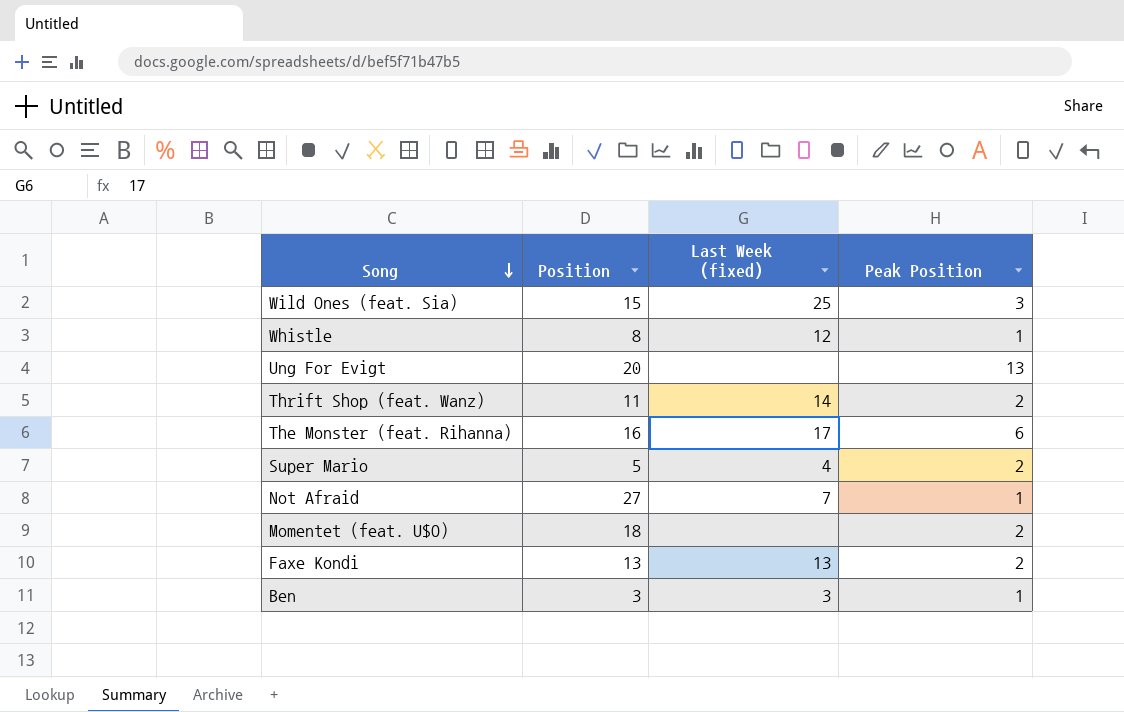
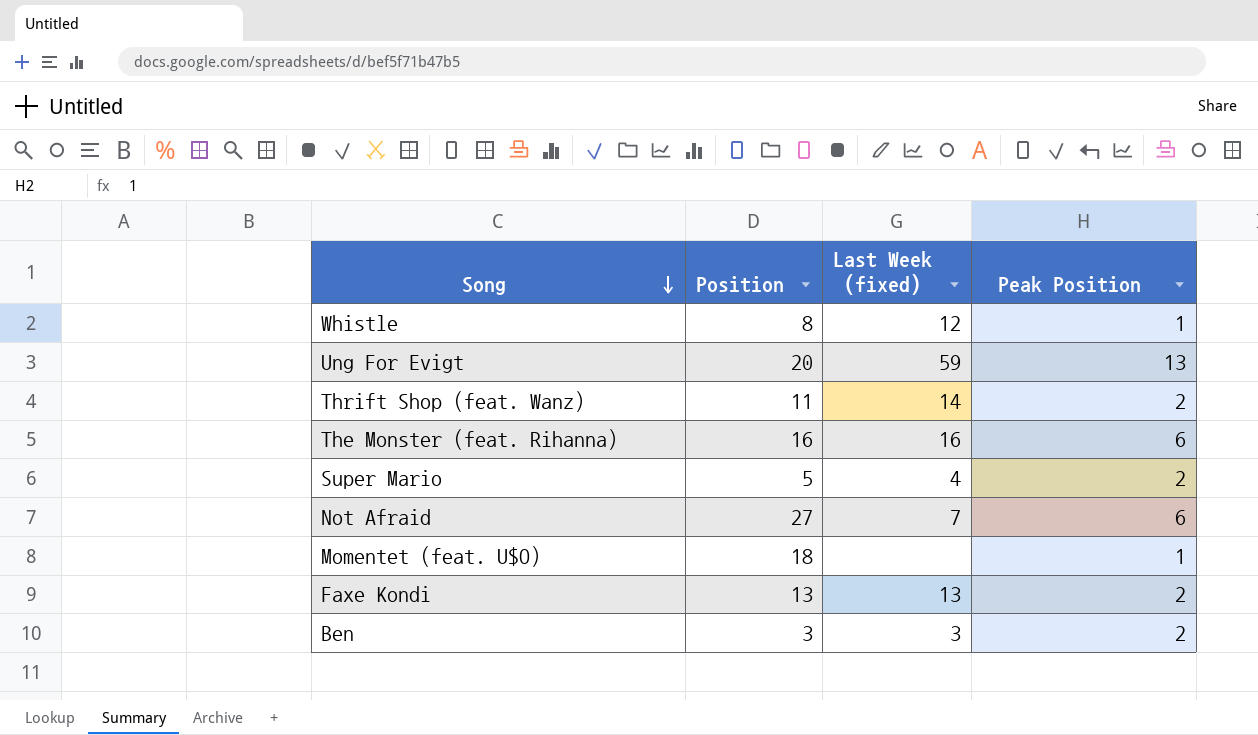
row Wild Ones (feat. Sia): 15 | 25 | 3 -> none
Ung For Evigt | Last Week (fixed): none -> 59
The Monster (feat. Rihanna) | Last Week (fixed): 17 -> 16
Not Afraid | Peak Position: 1 -> 6
Momentet (feat. U$O) | Peak Position: 2 -> 1
Ben | Peak Position: 1 -> 2

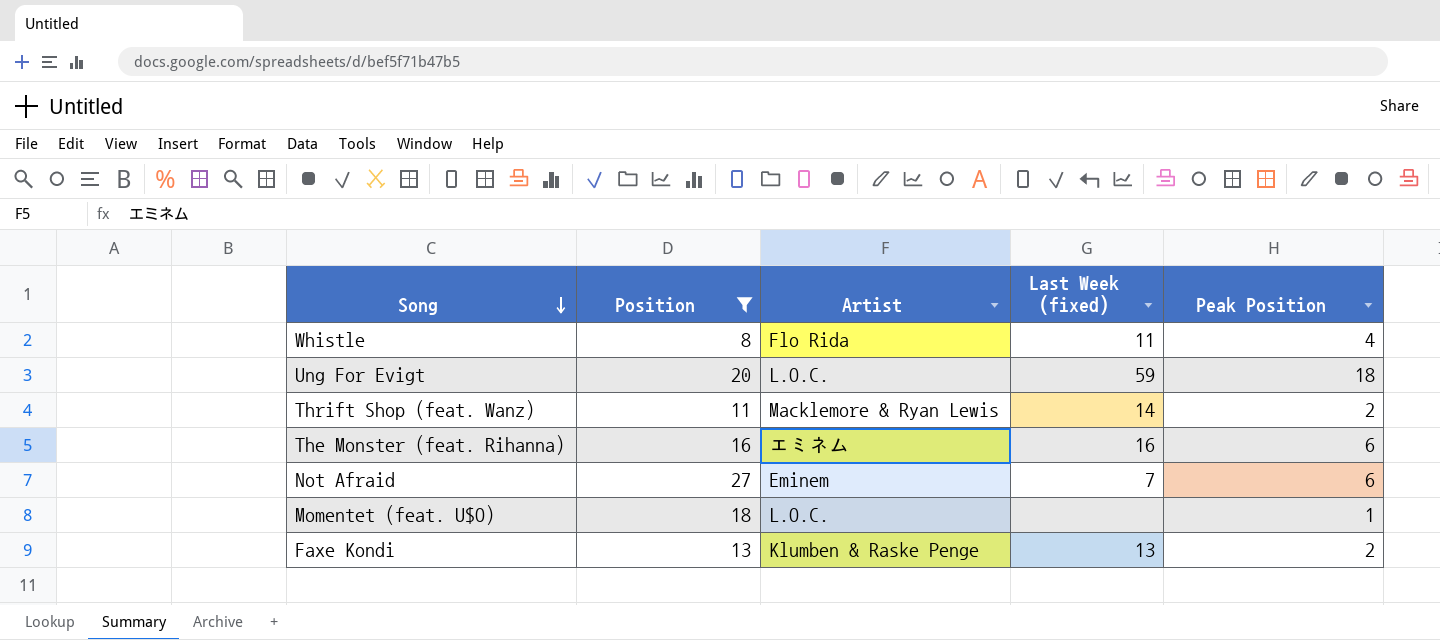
filter: none -> Position >= 8
column Artist | position: none -> 3
Whistle | Last Week (fixed): 12 -> 11
Whistle | Peak Position: 1 -> 4
Ung For Evigt | Peak Position: 13 -> 18

